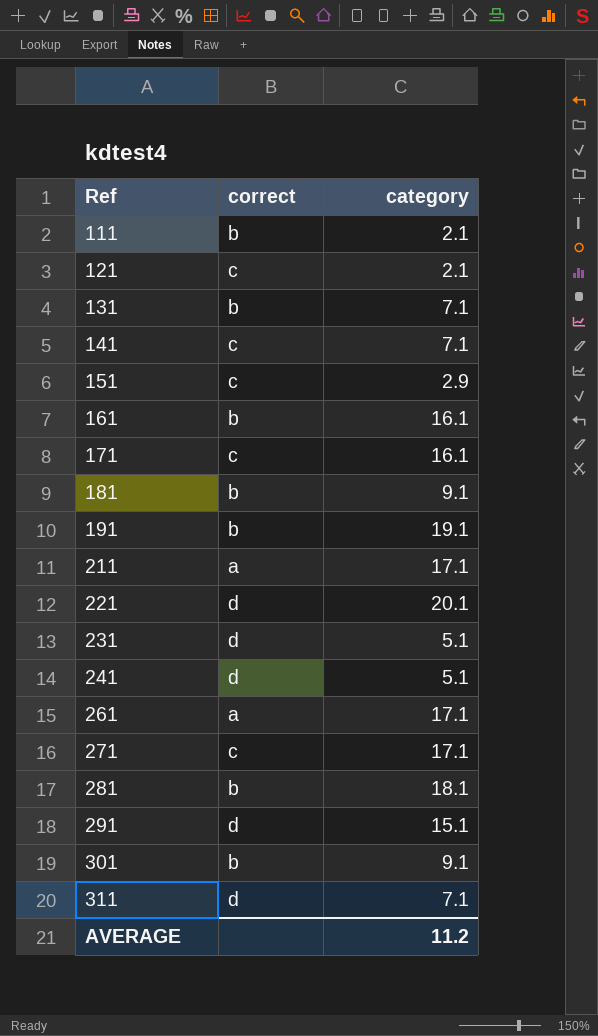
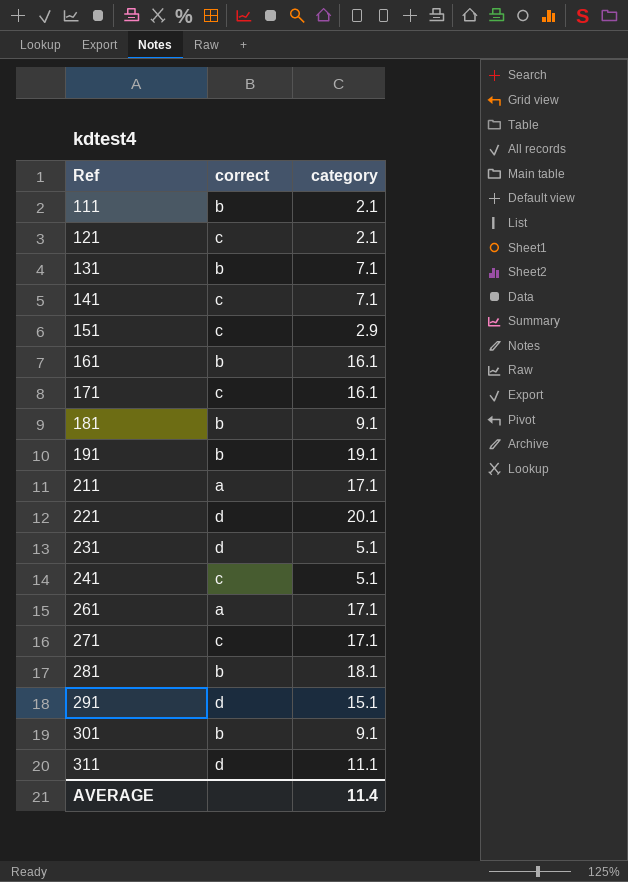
241 | correct: d -> c
311 | category: 7.1 -> 11.1
AVERAGE | category: 11.2 -> 11.4

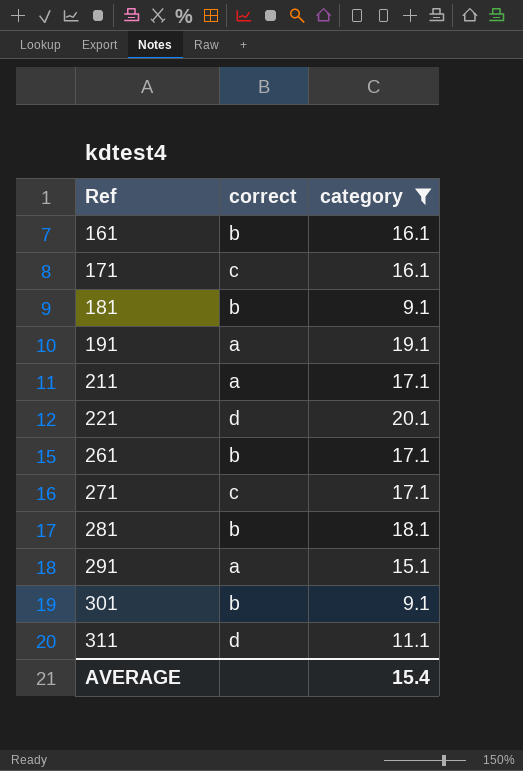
filter: none -> category >= 9.1
191 | correct: b -> a
261 | correct: a -> b
291 | correct: d -> a
AVERAGE | category: 11.4 -> 15.4

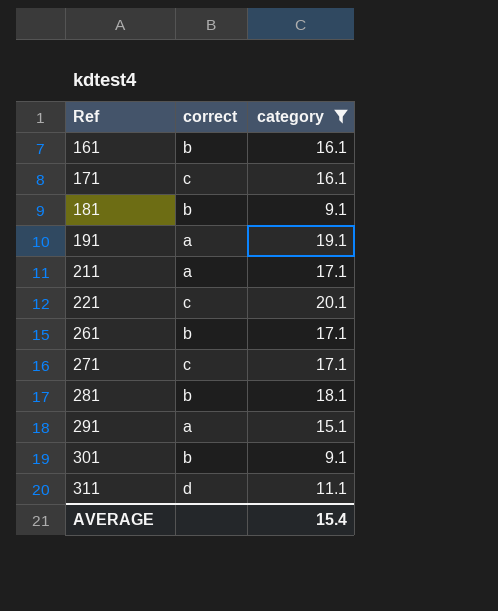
221 | correct: d -> c

